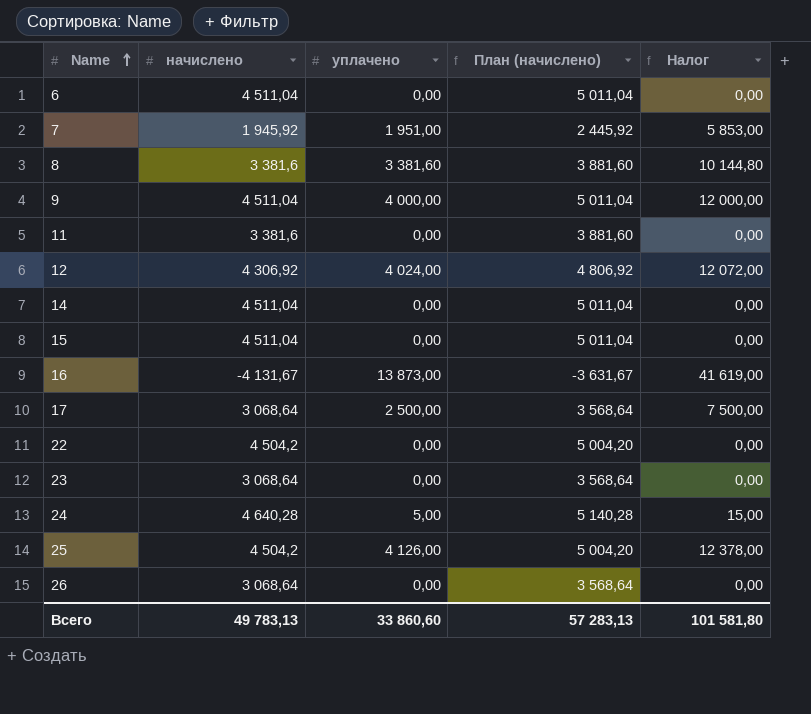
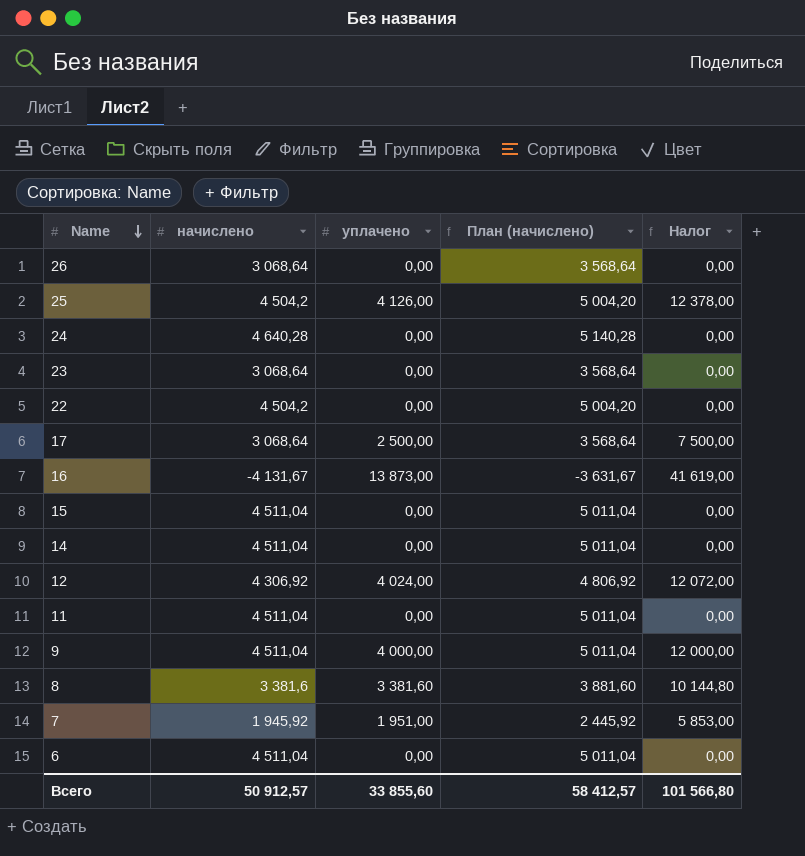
row order: Name ascending -> Name descending
24 | уплачено: 5,00 -> 0,00
24 | Налог: 15,00 -> 0,00
11 | начислено: 3 381,6 -> 4 511,04
11 | План (начислено): 3 881,60 -> 5 011,04
Всего | начислено: 49 783,13 -> 50 912,57
Всего | уплачено: 33 860,60 -> 33 855,60
Всего | План (начислено): 57 283,13 -> 58 412,57
Всего | Налог: 101 581,80 -> 101 566,80

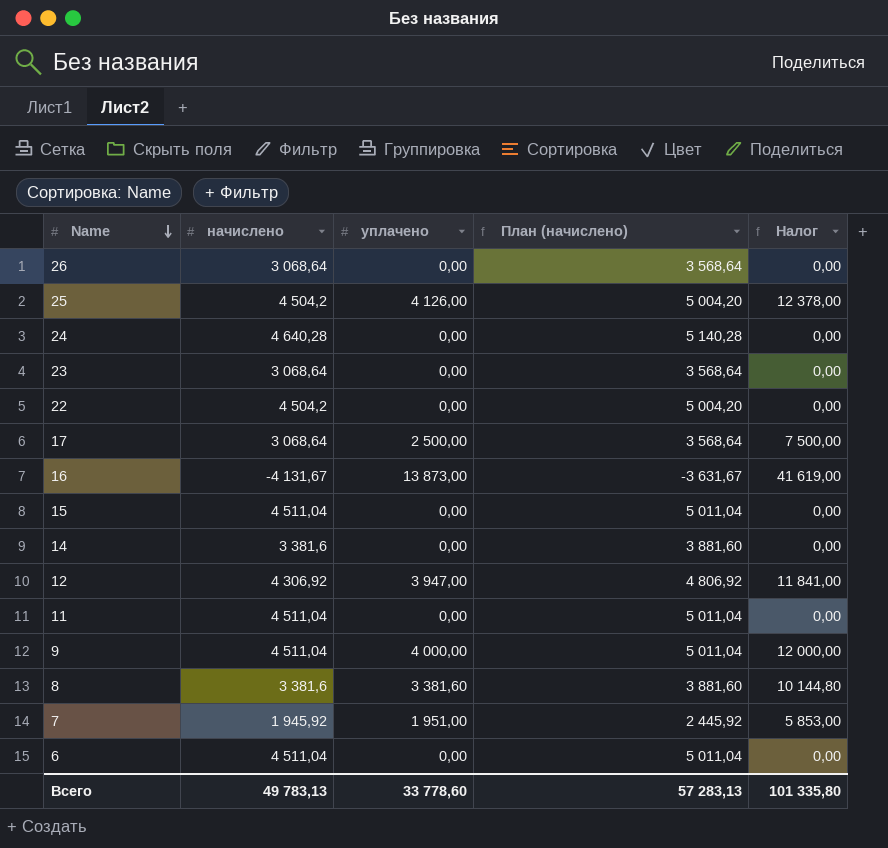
14 | начислено: 4 511,04 -> 3 381,6
14 | План (начислено): 5 011,04 -> 3 881,60
12 | уплачено: 4 024,00 -> 3 947,00
12 | Налог: 12 072,00 -> 11 841,00
Всего | начислено: 50 912,57 -> 49 783,13
Всего | уплачено: 33 855,60 -> 33 778,60
Всего | План (начислено): 58 412,57 -> 57 283,13
Всего | Налог: 101 566,80 -> 101 335,80

